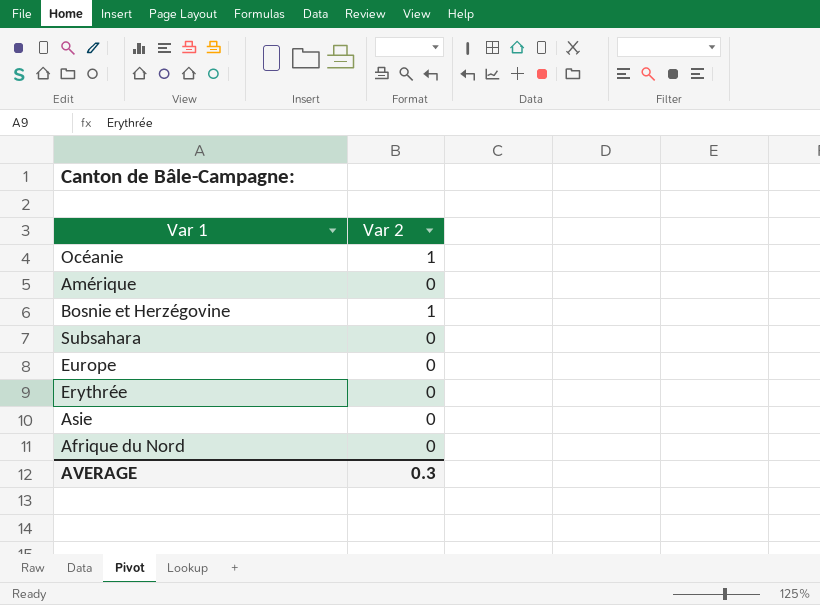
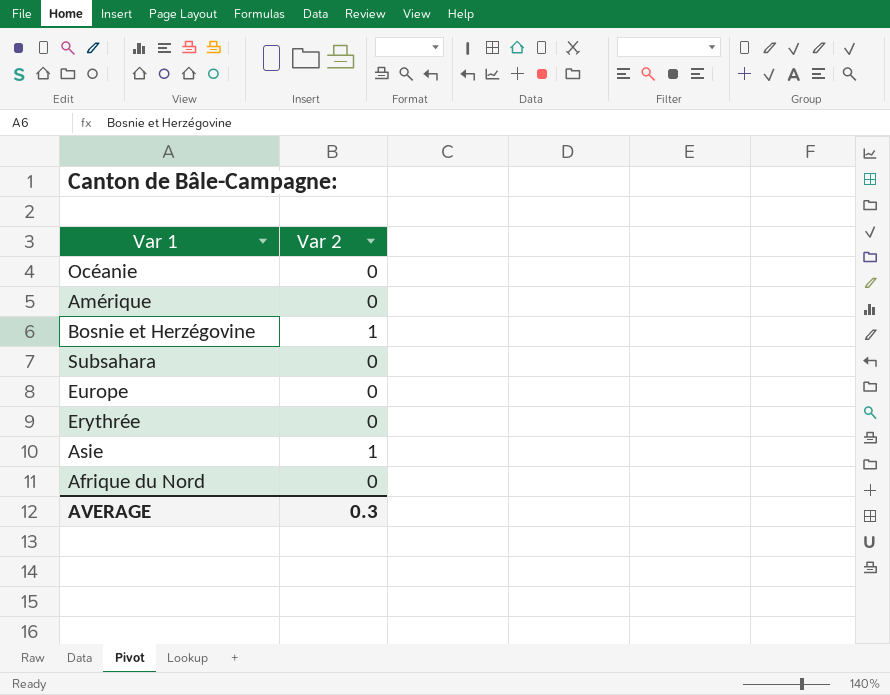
Océanie | Var 2: 1 -> 0
Asie | Var 2: 0 -> 1

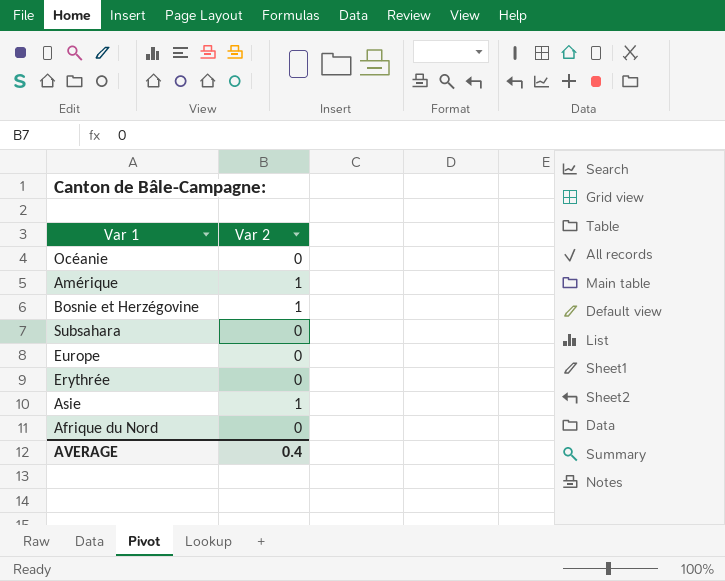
Amérique | Var 2: 0 -> 1
AVERAGE | Var 2: 0.3 -> 0.4

